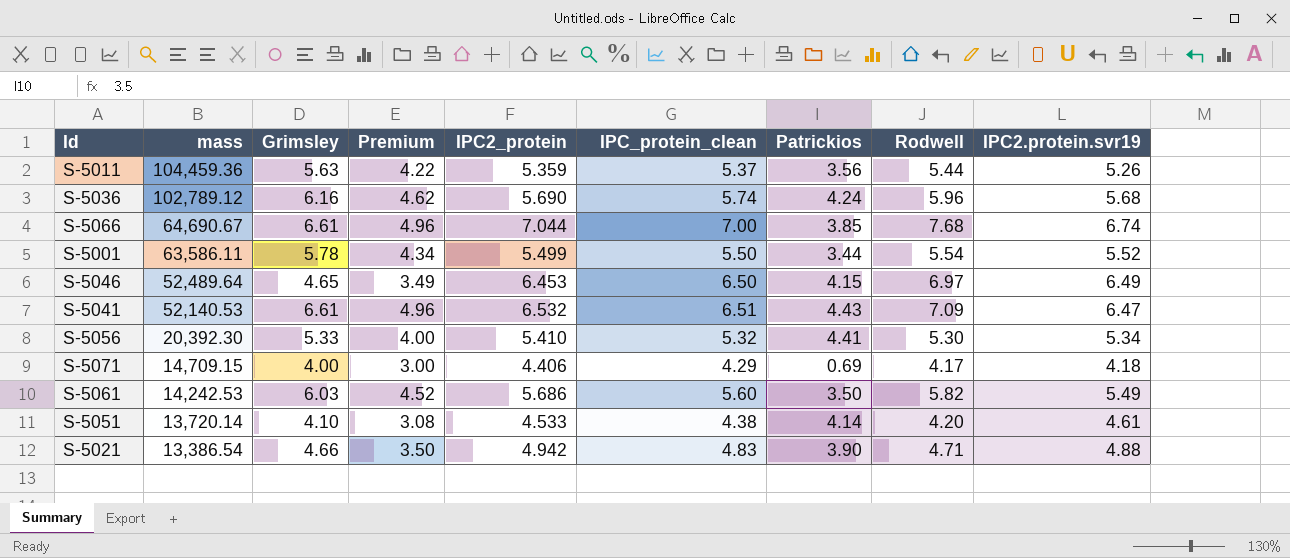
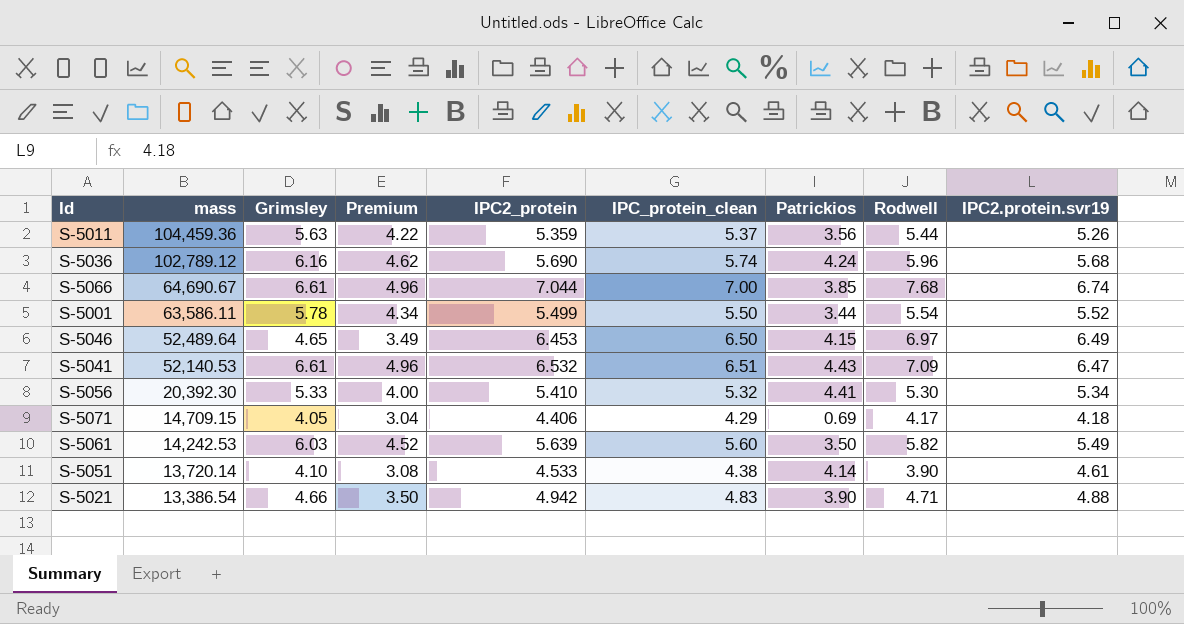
S-5071 | Grimsley: 4.00 -> 4.05
S-5071 | Premium: 3.00 -> 3.04
S-5061 | IPC2_protein: 5.686 -> 5.639
S-5051 | Rodwell: 4.20 -> 3.90

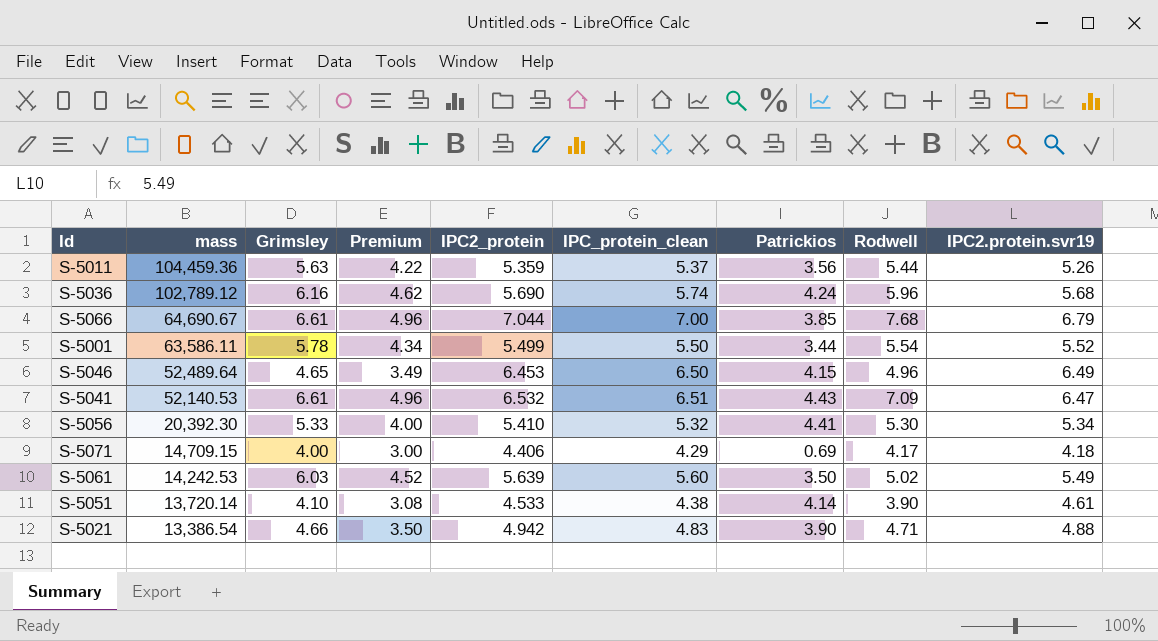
S-5066 | IPC2.protein.svr19: 6.74 -> 6.79
S-5046 | Rodwell: 6.97 -> 4.96
S-5071 | Grimsley: 4.05 -> 4.00
S-5071 | Premium: 3.04 -> 3.00
S-5061 | Rodwell: 5.82 -> 5.02

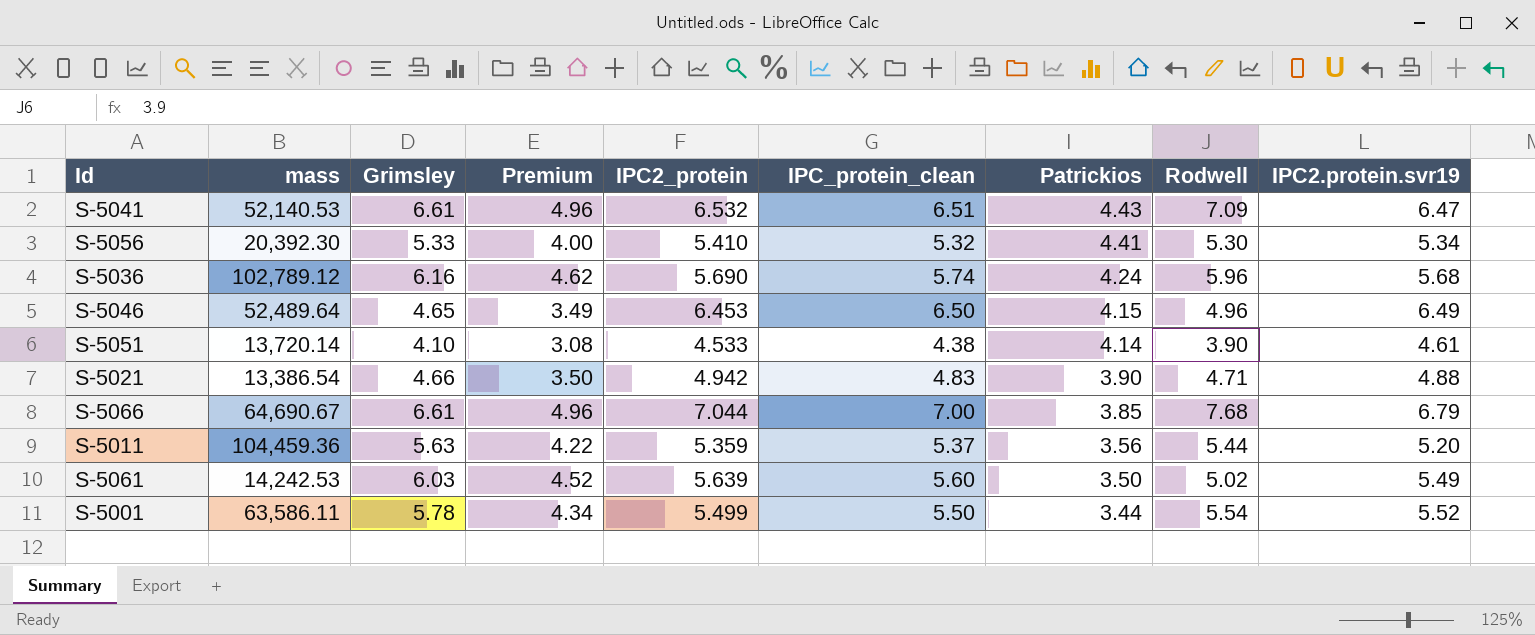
row order: mass descending -> Patrickios descending
row S-5071: 14,709.15 | 4.00 | 3.00 | 4.406 | 4.29 | 0.69 | 4.17 | 4.18 -> none
S-5011 | IPC2.protein.svr19: 5.26 -> 5.20

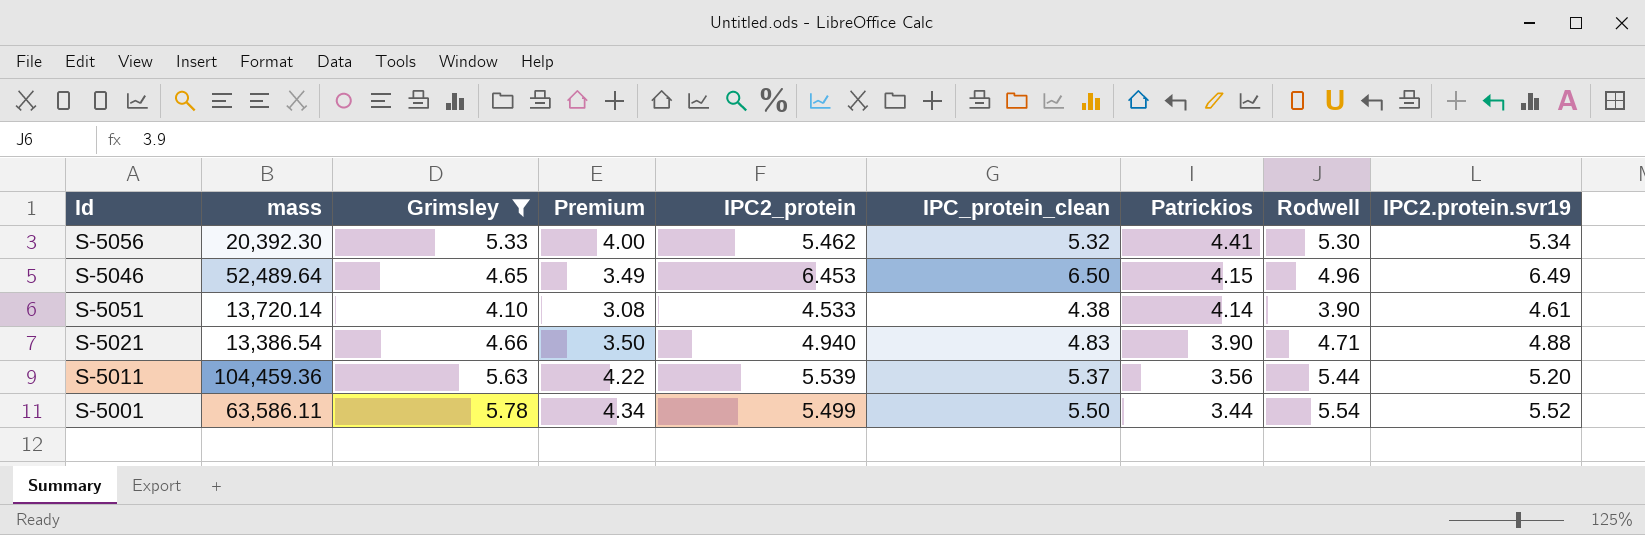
filter: none -> Grimsley <= 5.78
S-5056 | IPC2_protein: 5.410 -> 5.462
S-5021 | IPC2_protein: 4.942 -> 4.940
S-5011 | IPC2_protein: 5.359 -> 5.539

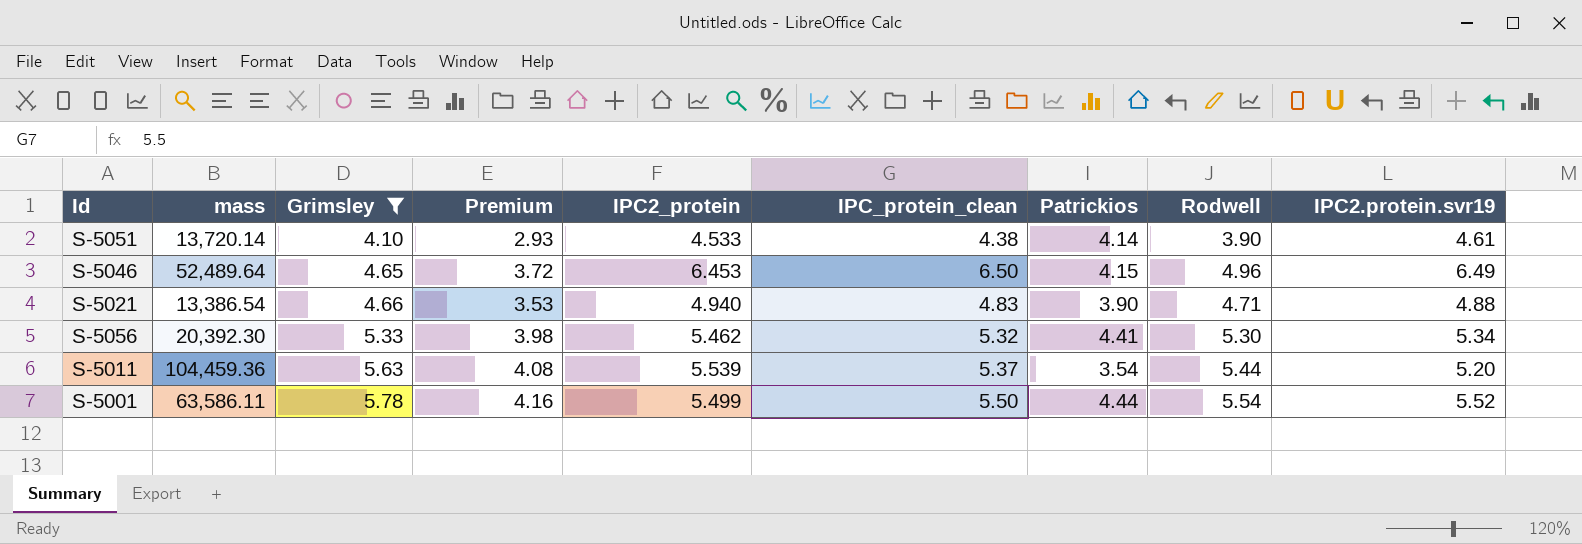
row order: Patrickios descending -> Grimsley ascending
column Premium | formula: [Grimsley] * 0.75 -> [Rodwell] * 0.75
S-5011 | Patrickios: 3.56 -> 3.54
S-5001 | Patrickios: 3.44 -> 4.44

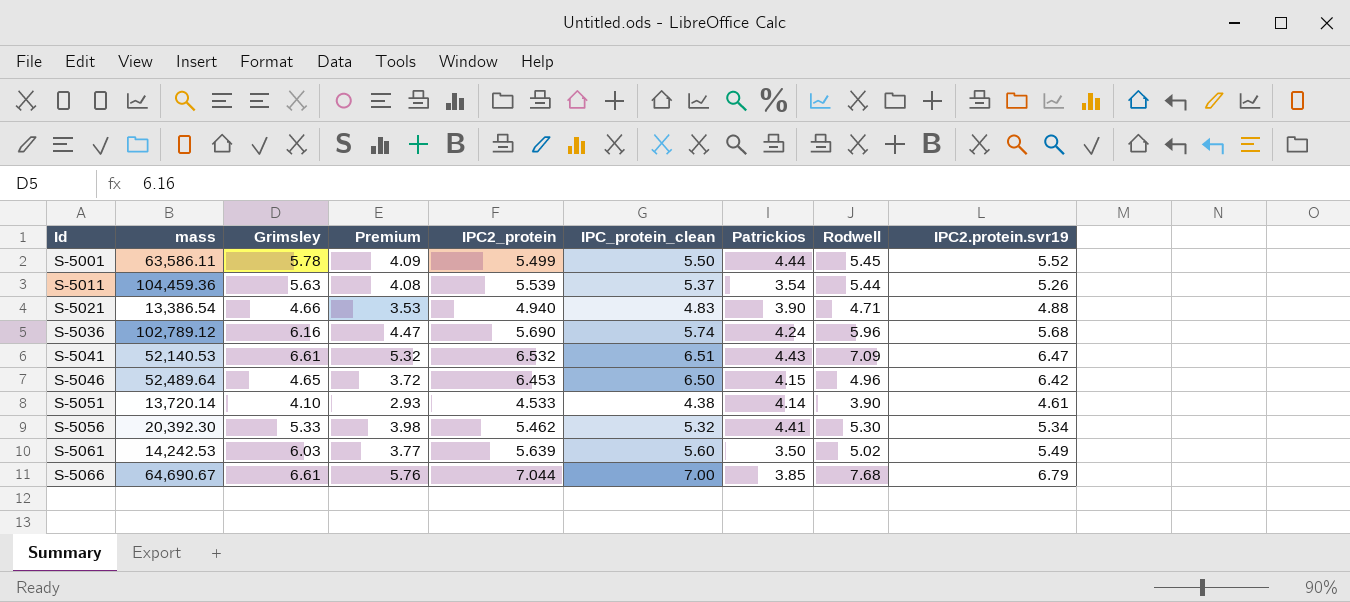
filter: Grimsley <= 5.78 -> none
row order: Grimsley ascending -> Id ascending
S-5001 | Premium: 4.16 -> 4.09
S-5001 | Rodwell: 5.54 -> 5.45
S-5011 | IPC2.protein.svr19: 5.20 -> 5.26
S-5046 | IPC2.protein.svr19: 6.49 -> 6.42

